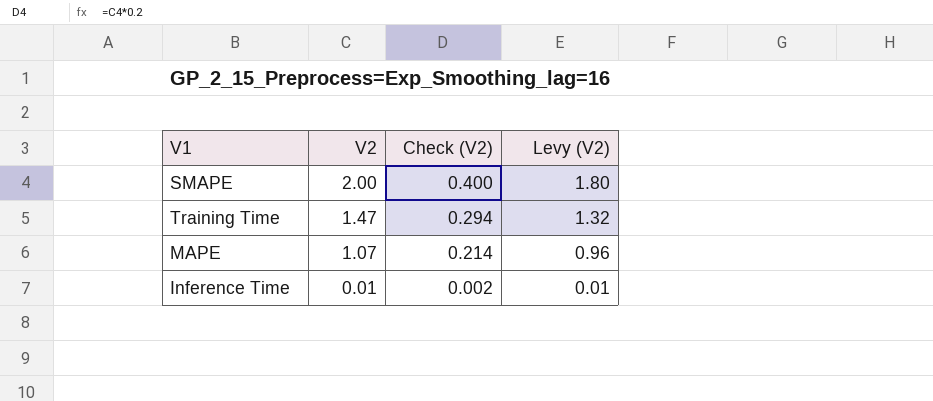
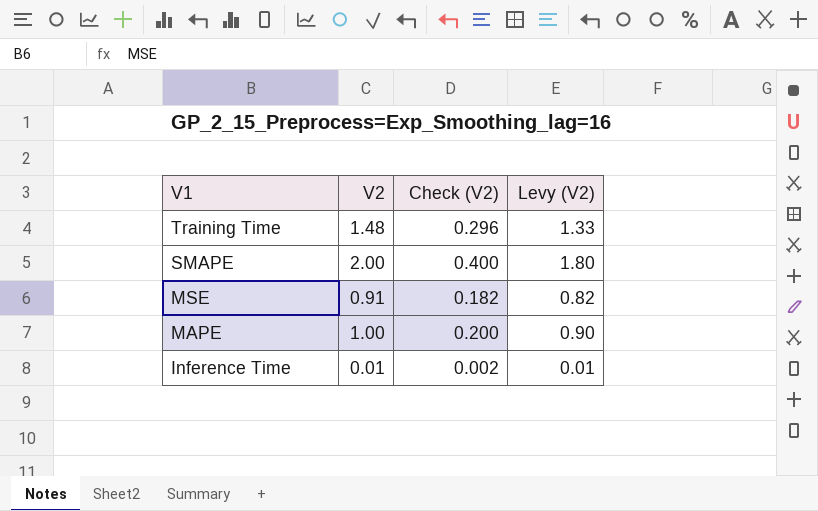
row order: V2 descending -> V1 descending
Training Time | V2: 1.47 -> 1.48
Training Time | Check (V2): 0.294 -> 0.296
Training Time | Levy (V2): 1.32 -> 1.33
row MSE: none -> 0.91 | 0.182 | 0.82
MAPE | V2: 1.07 -> 1.00
MAPE | Check (V2): 0.214 -> 0.200
MAPE | Levy (V2): 0.96 -> 0.90

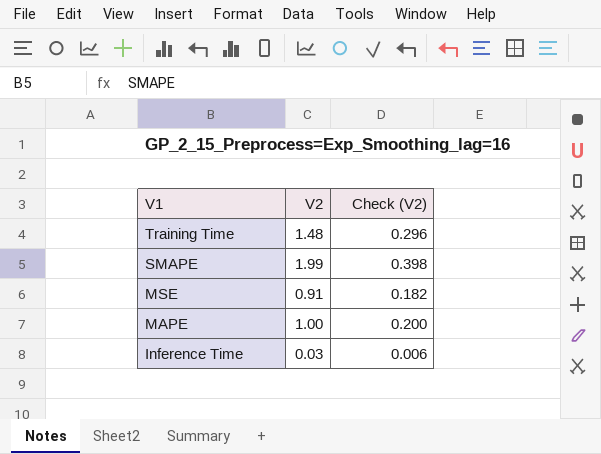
column Levy (V2) | formula: [V2] * 0.9 -> none
SMAPE | V2: 2.00 -> 1.99
SMAPE | Check (V2): 0.400 -> 0.398
Inference Time | V2: 0.01 -> 0.03
Inference Time | Check (V2): 0.002 -> 0.006

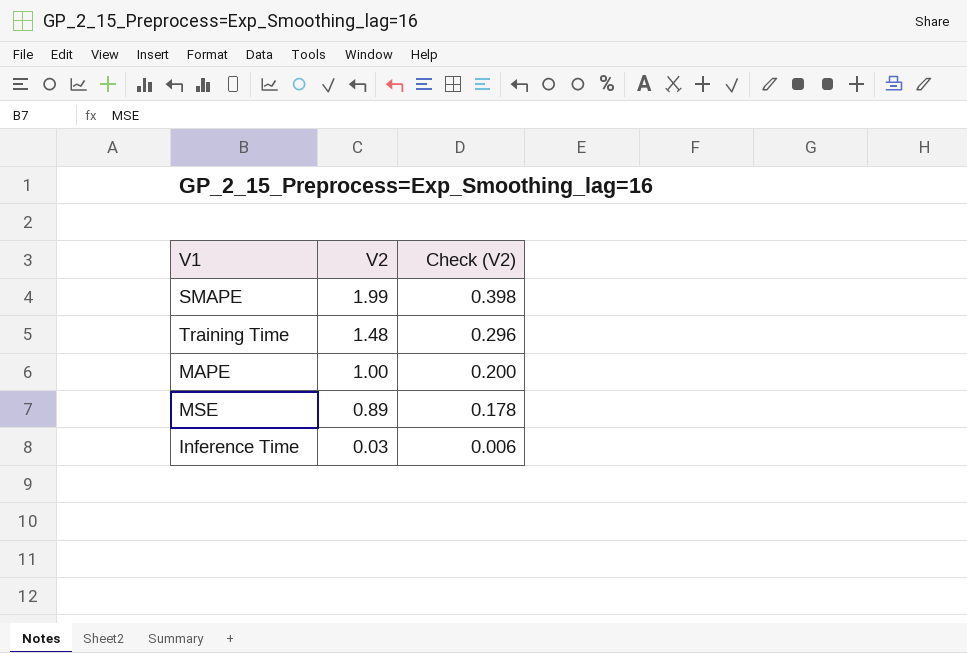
row order: V1 descending -> V2 descending
MSE | V2: 0.91 -> 0.89
MSE | Check (V2): 0.182 -> 0.178

